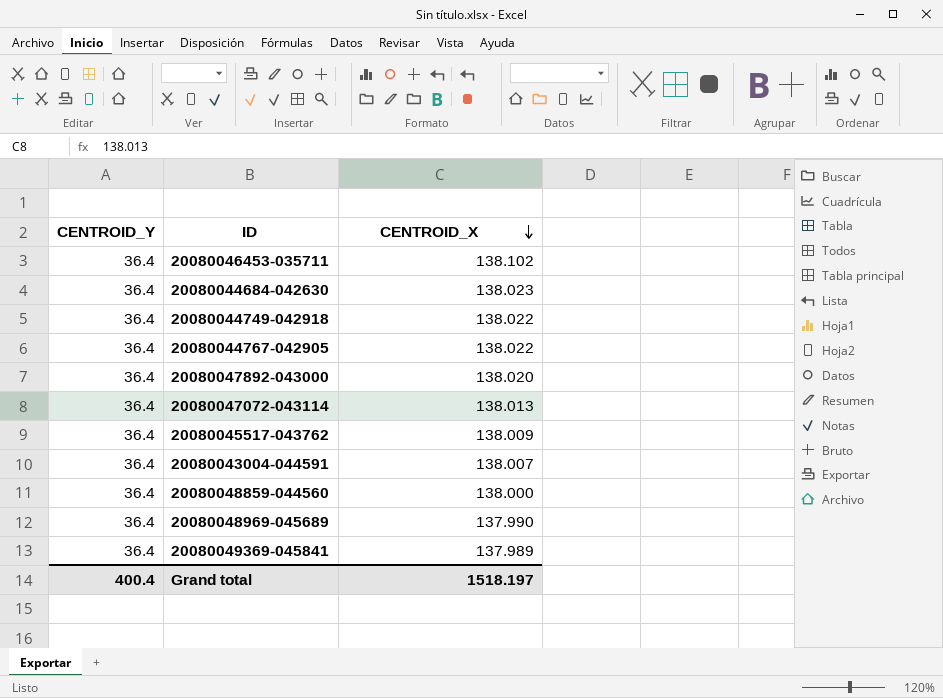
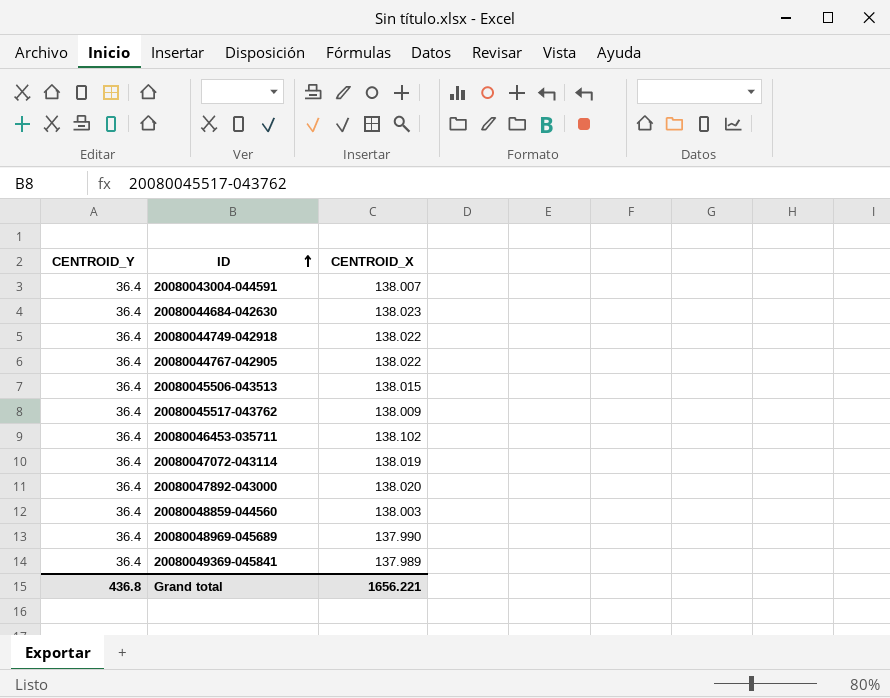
row order: CENTROID_X descending -> ID ascending
row 20080045506-043513: none -> 36.4 | 138.015
20080047072-043114 | CENTROID_X: 138.013 -> 138.019
20080048859-044560 | CENTROID_X: 138.000 -> 138.003
Grand total | CENTROID_Y: 400.4 -> 436.8
Grand total | CENTROID_X: 1518.197 -> 1656.221

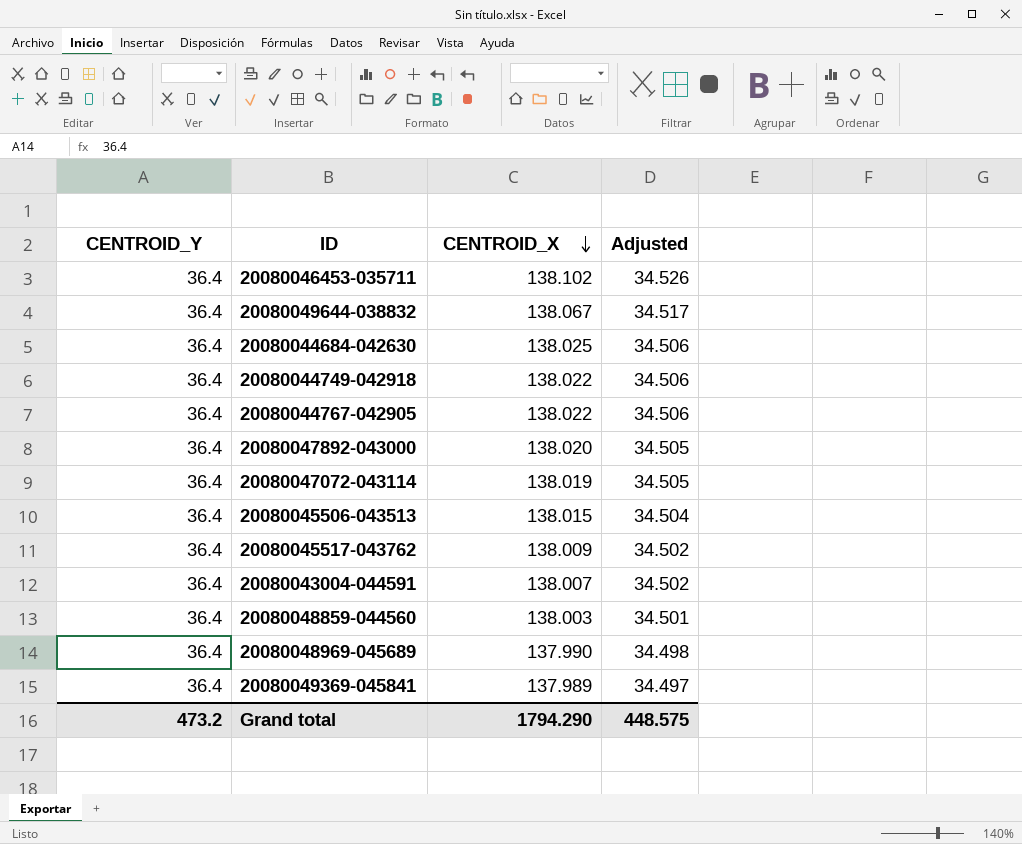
row order: ID ascending -> CENTROID_X descending
column Adjusted | formula: none -> [CENTROID_X] * 0.25
row 20080049644-038832: none -> 36.4 | 138.067 | 34.517
20080044684-042630 | CENTROID_X: 138.023 -> 138.025
Grand total | CENTROID_Y: 436.8 -> 473.2
Grand total | CENTROID_X: 1656.221 -> 1794.290

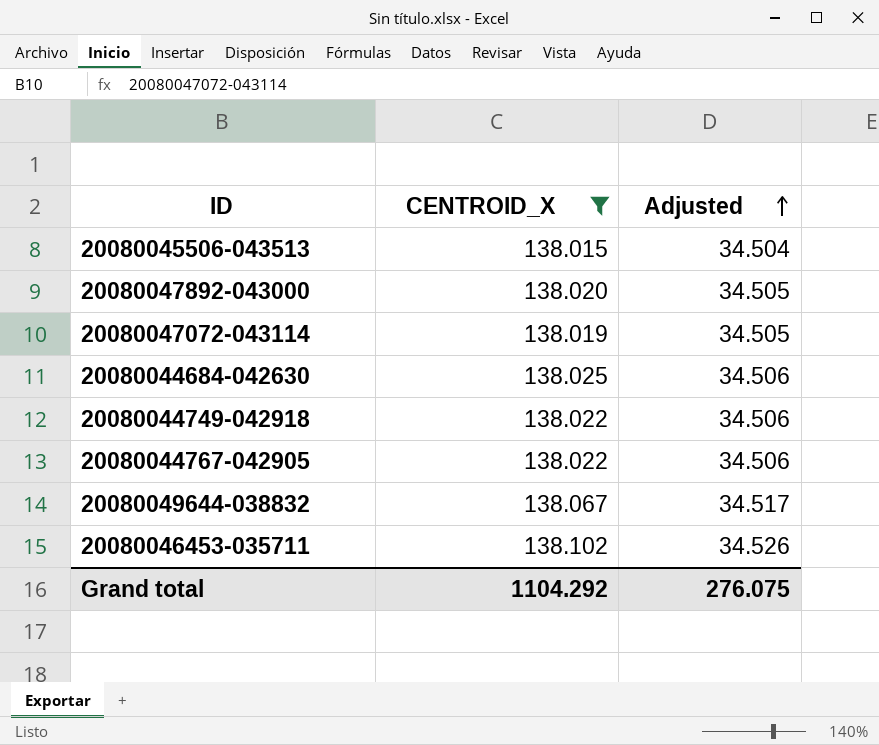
filter: none -> CENTROID_X >= 138.015
row order: CENTROID_X descending -> Adjusted ascending
column CENTROID_Y | position: 1 -> none
Grand total | CENTROID_X: 1794.290 -> 1104.292
Grand total | Adjusted: 448.575 -> 276.075

